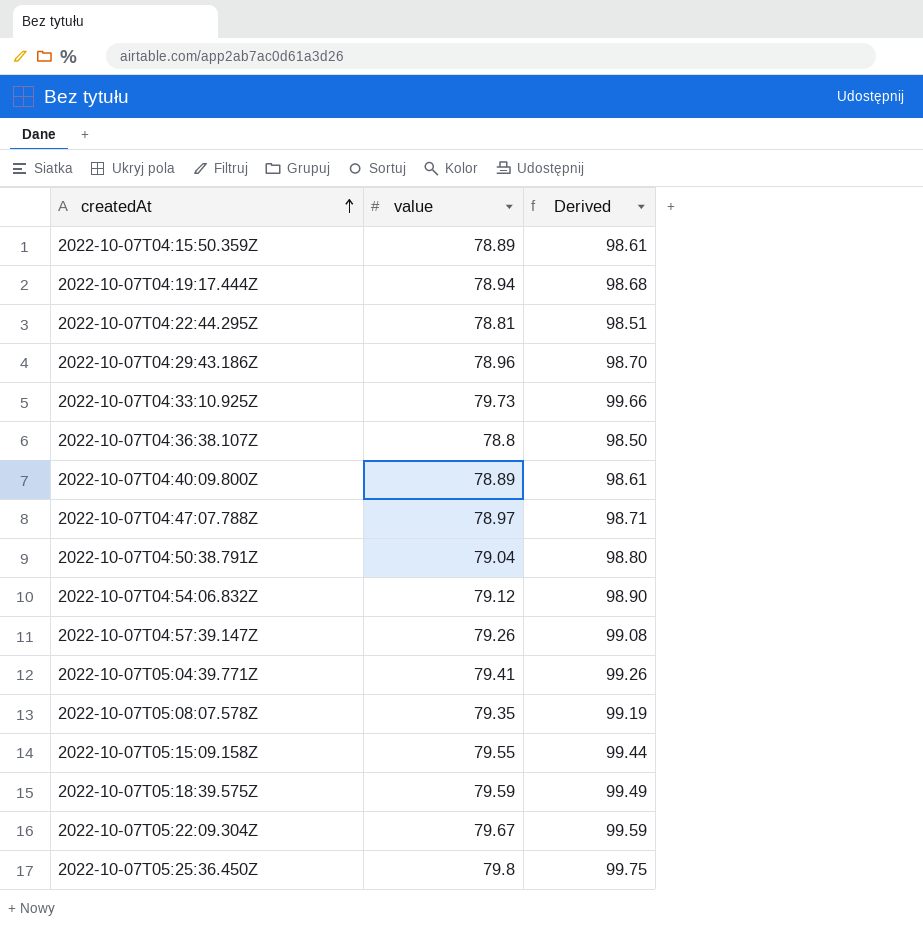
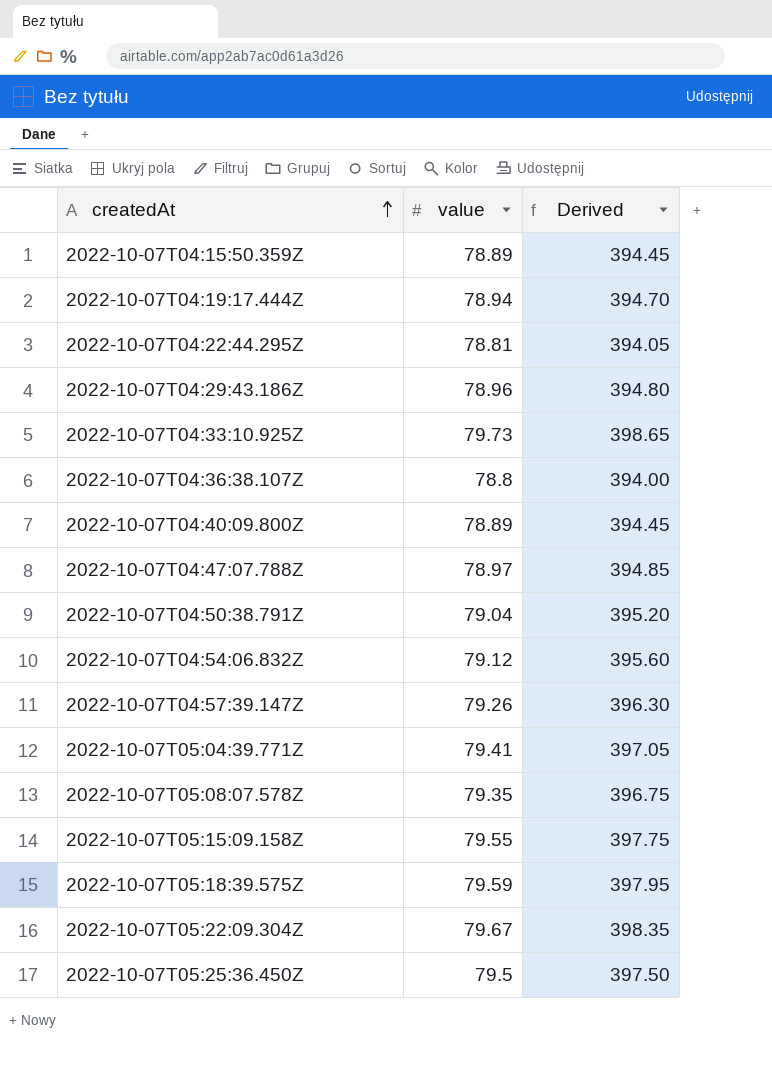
column Derived | formula: [value] * 1.25 -> [value] * 5
2022-10-07T05:25:36.450Z | value: 79.8 -> 79.5

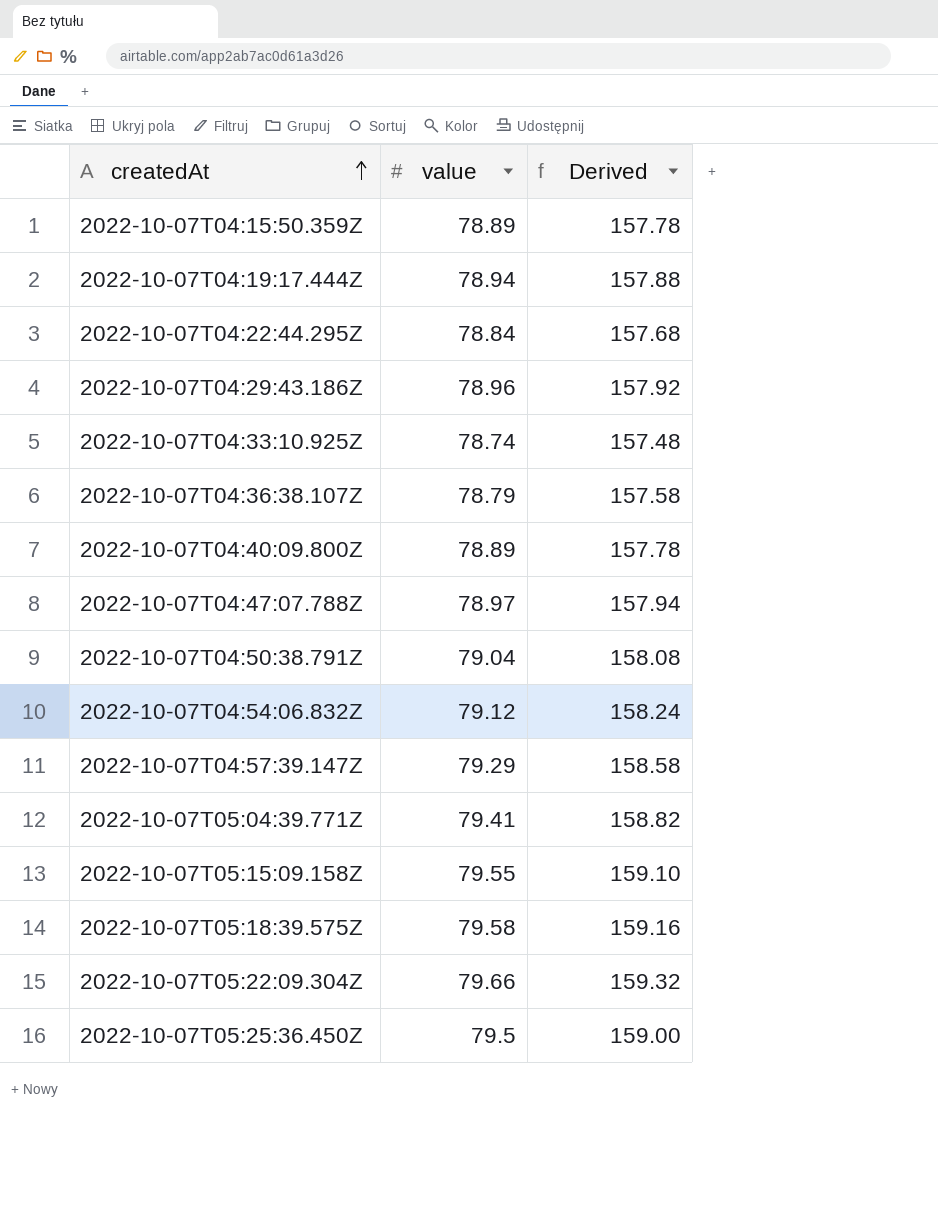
column Derived | formula: [value] * 5 -> [value] * 2
row 2022-10-07T05:08:07.578Z: 79.35 | 396.75 -> none
2022-10-07T04:22:44.295Z | value: 78.81 -> 78.84
2022-10-07T04:33:10.925Z | value: 79.73 -> 78.74
2022-10-07T04:36:38.107Z | value: 78.8 -> 78.79
2022-10-07T04:57:39.147Z | value: 79.26 -> 79.29
2022-10-07T05:18:39.575Z | value: 79.59 -> 79.58
2022-10-07T05:22:09.304Z | value: 79.67 -> 79.66

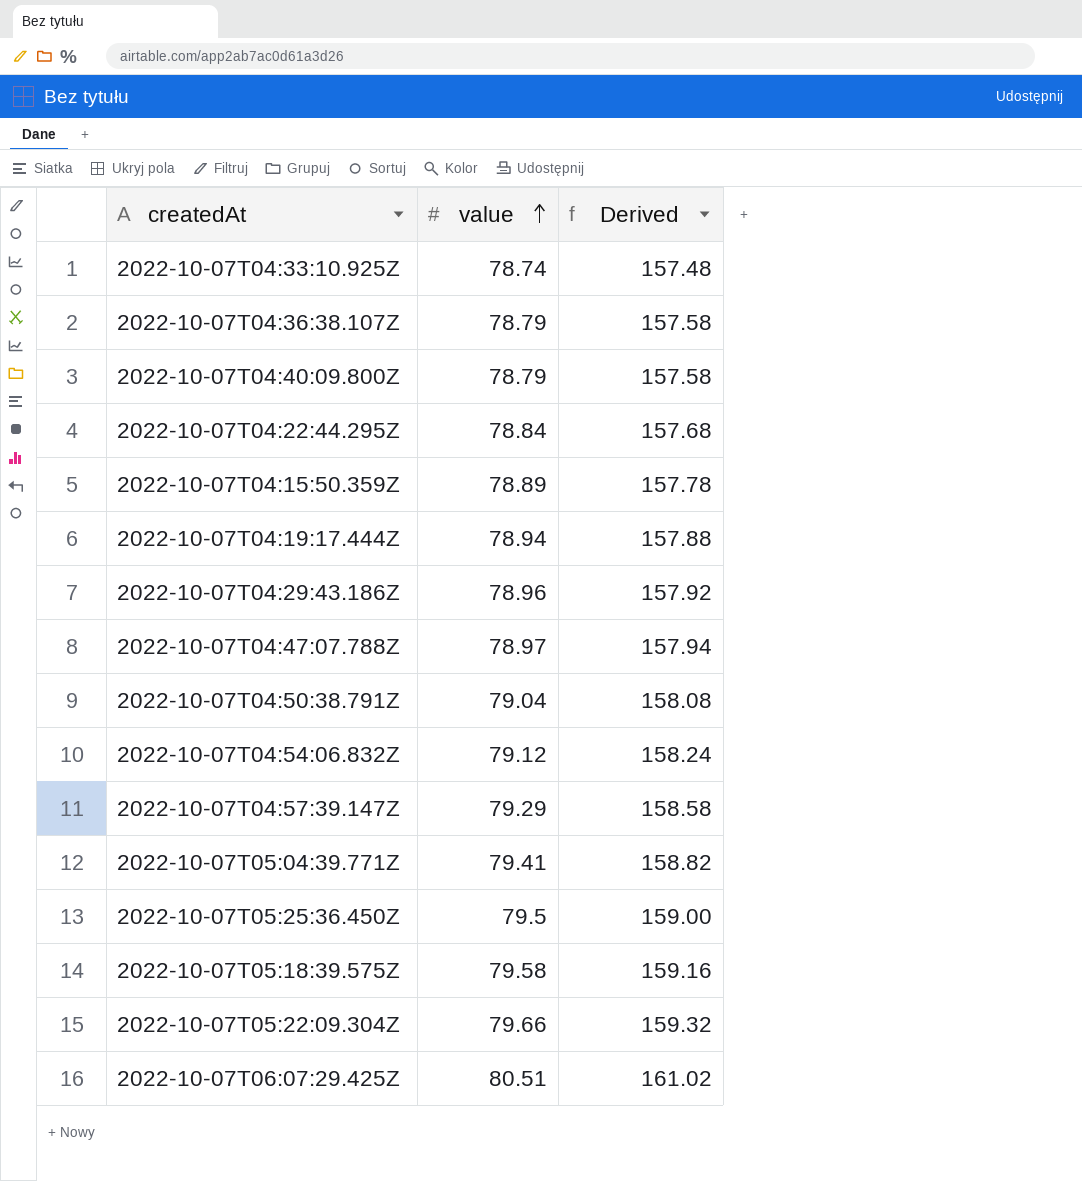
row order: createdAt ascending -> value ascending
row 2022-10-07T05:15:09.158Z: 79.55 | 159.10 -> none
2022-10-07T04:40:09.800Z | value: 78.89 -> 78.79
2022-10-07T04:40:09.800Z | Derived: 157.78 -> 157.58
row 2022-10-07T06:07:29.425Z: none -> 80.51 | 161.02

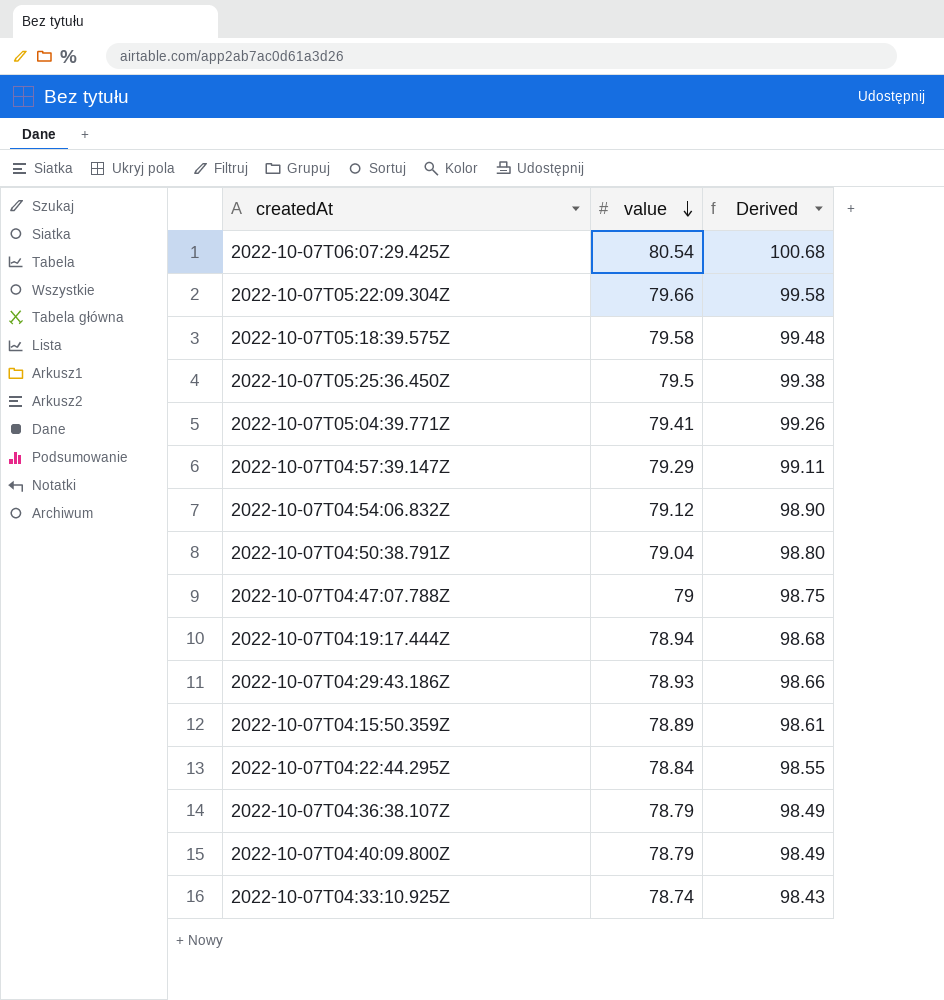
row order: value ascending -> value descending
column Derived | formula: [value] * 2 -> [value] * 1.25
2022-10-07T06:07:29.425Z | value: 80.51 -> 80.54
2022-10-07T04:47:07.788Z | value: 78.97 -> 79
2022-10-07T04:29:43.186Z | value: 78.96 -> 78.93

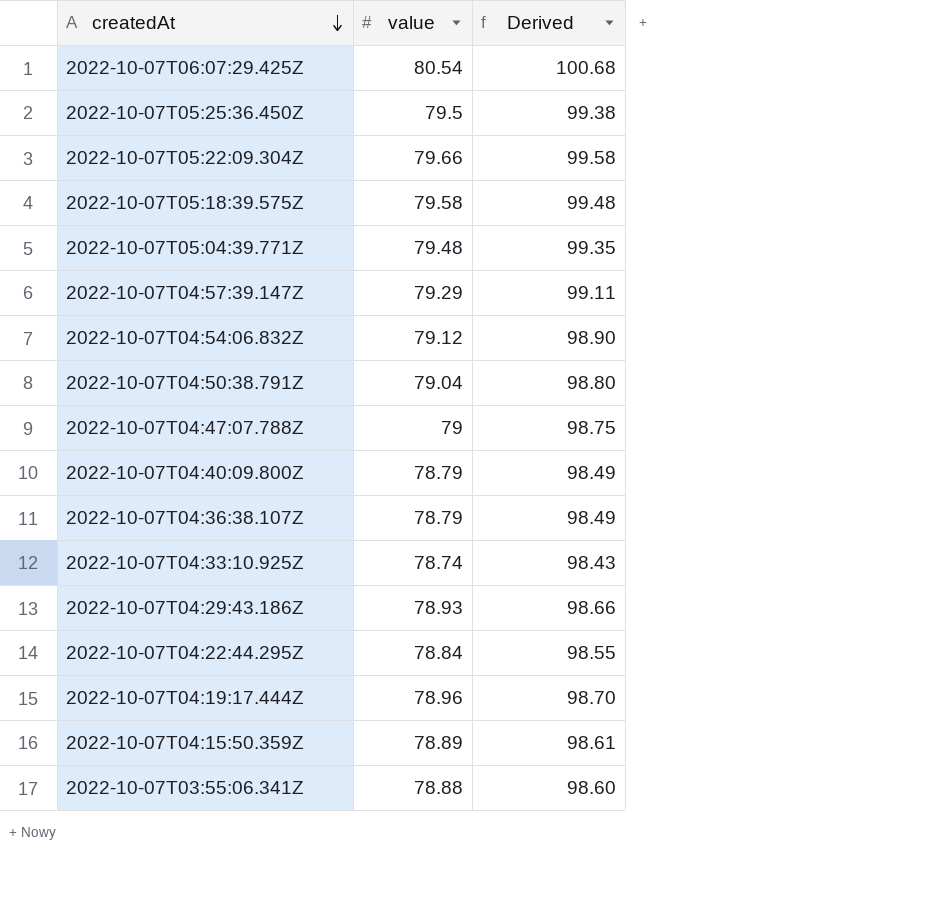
row order: value descending -> createdAt descending
2022-10-07T05:04:39.771Z | value: 79.41 -> 79.48
2022-10-07T05:04:39.771Z | Derived: 99.26 -> 99.35
2022-10-07T04:19:17.444Z | value: 78.94 -> 78.96
2022-10-07T04:19:17.444Z | Derived: 98.68 -> 98.70
row 2022-10-07T03:55:06.341Z: none -> 78.88 | 98.60

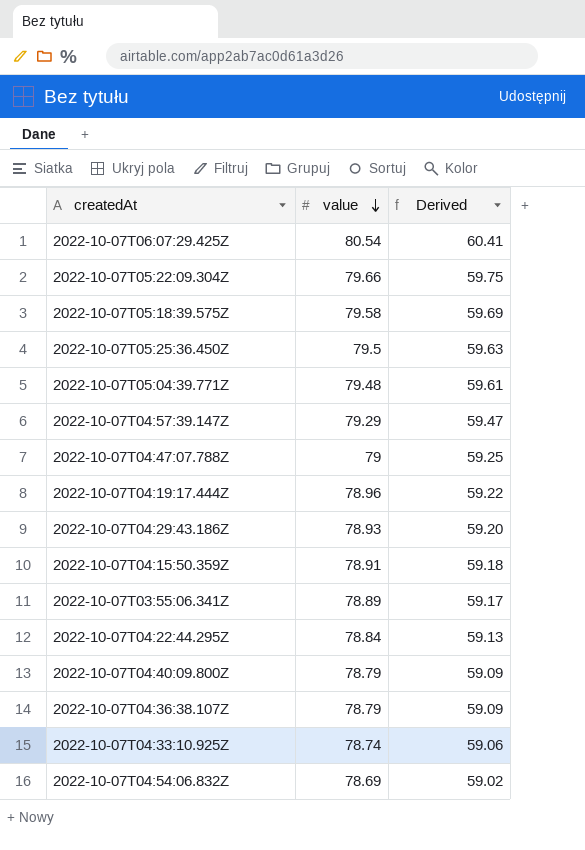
row order: createdAt descending -> value descending
column Derived | formula: [value] * 1.25 -> [value] * 0.75
row 2022-10-07T04:50:38.791Z: 79.04 | 98.80 -> none
2022-10-07T04:15:50.359Z | value: 78.89 -> 78.91
2022-10-07T03:55:06.341Z | value: 78.88 -> 78.89
2022-10-07T04:54:06.832Z | value: 79.12 -> 78.69

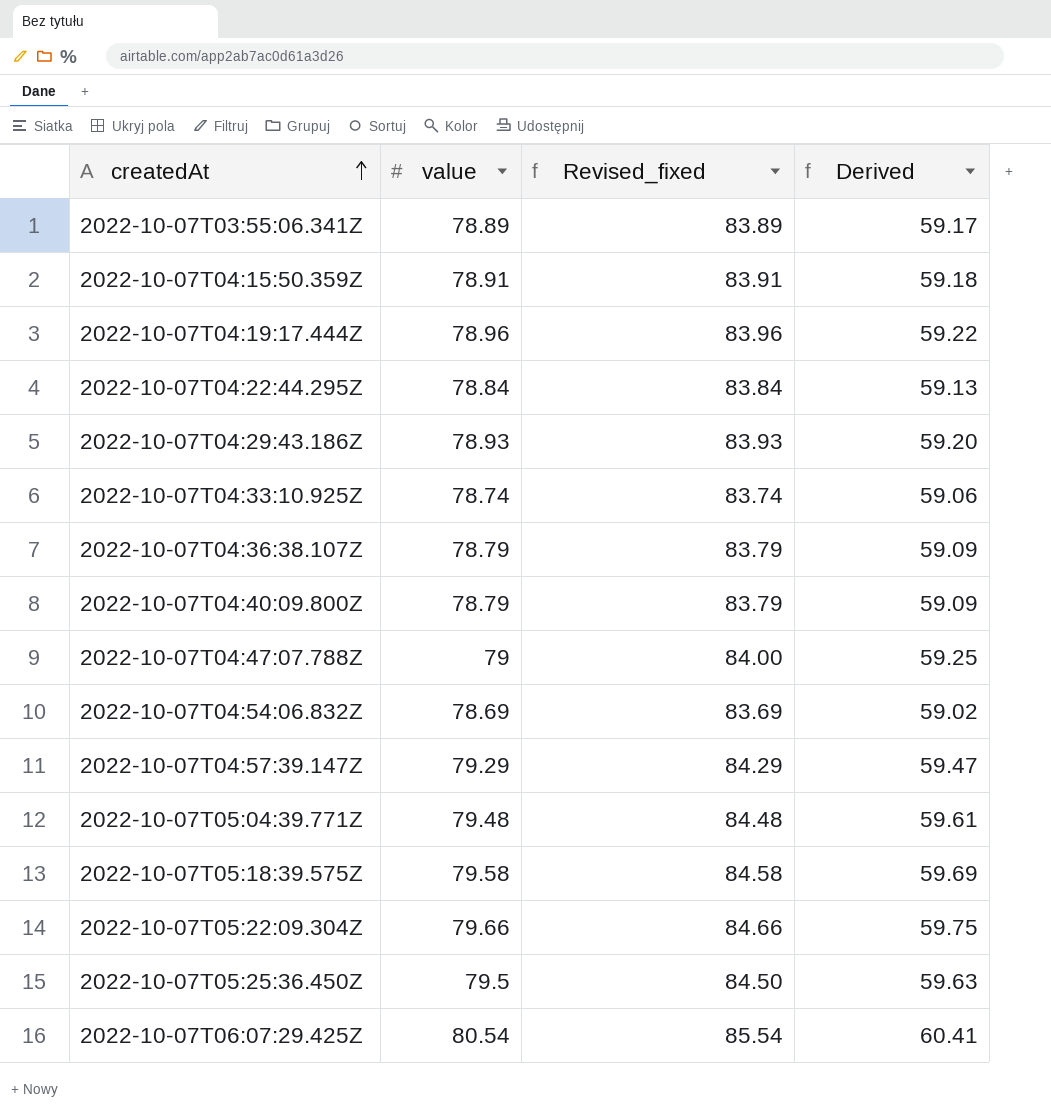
row order: value descending -> createdAt ascending
column Revised_fixed | formula: none -> [value] + 5

